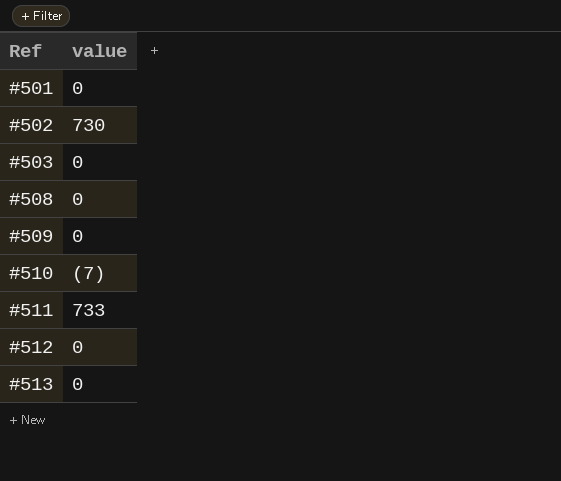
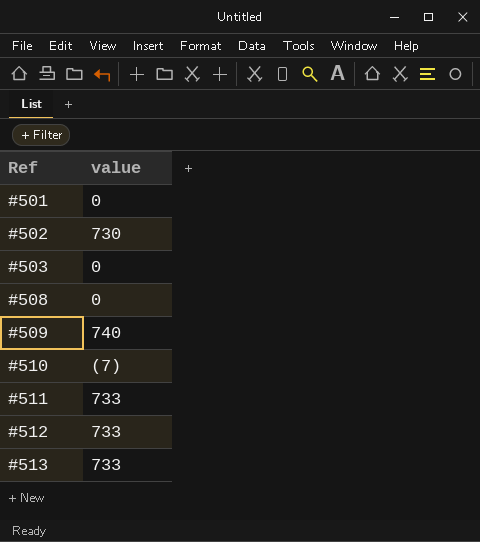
#509 | value: 0 -> 740
#512 | value: 0 -> 733
#513 | value: 0 -> 733

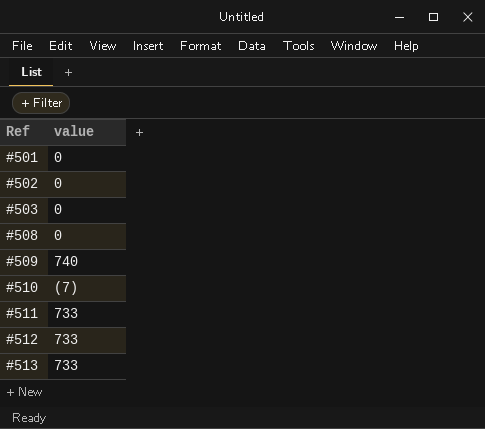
#502 | value: 730 -> 0

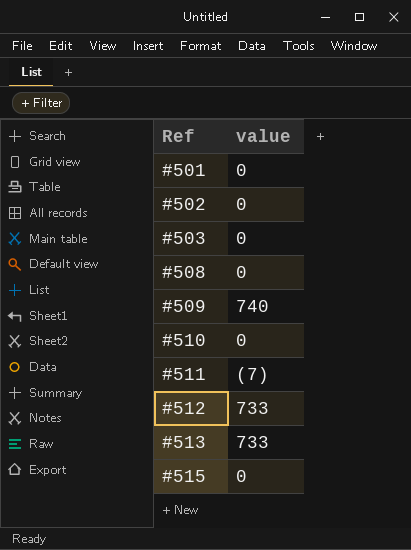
#510 | value: (7) -> 0
#511 | value: 733 -> (7)
row #515: none -> 0

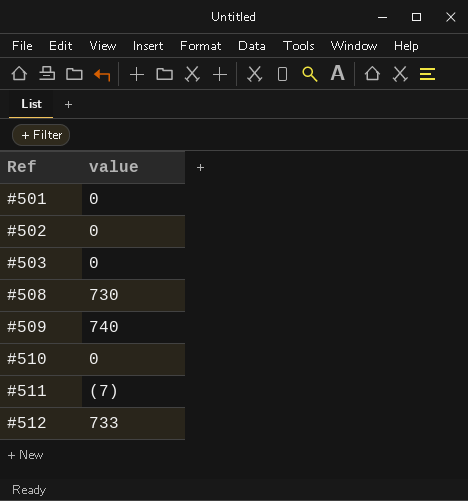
row #513: 733 -> none
row #515: 0 -> none
#508 | value: 0 -> 730

